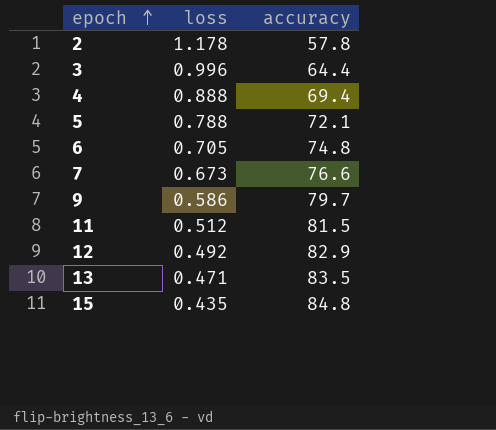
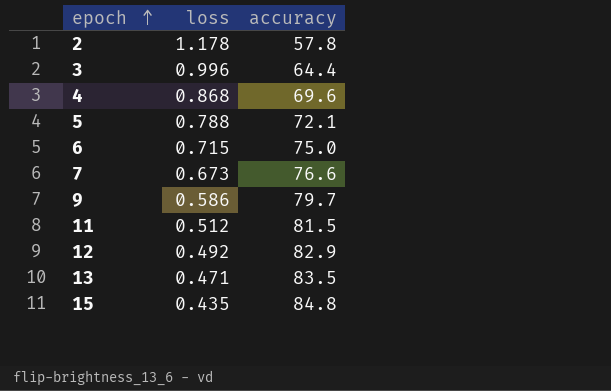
4 | loss: 0.888 -> 0.868
4 | accuracy: 69.4 -> 69.6
6 | loss: 0.705 -> 0.715
6 | accuracy: 74.8 -> 75.0

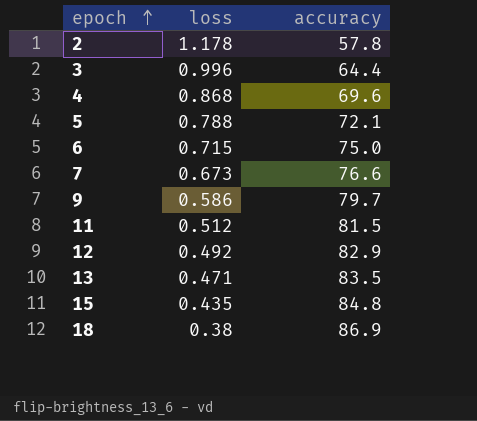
row 18: none -> 0.38 | 86.9

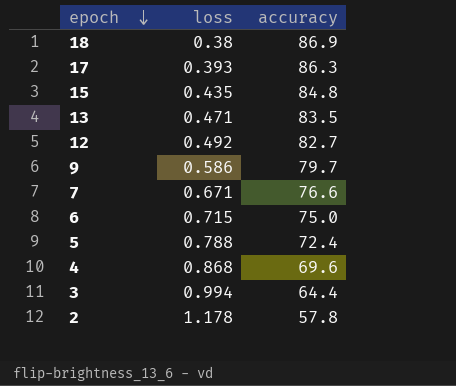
row order: epoch ascending -> epoch descending
row 11: 0.512 | 81.5 -> none
row 17: none -> 0.393 | 86.3
12 | accuracy: 82.9 -> 82.7
7 | loss: 0.673 -> 0.671
5 | accuracy: 72.1 -> 72.4
3 | loss: 0.996 -> 0.994

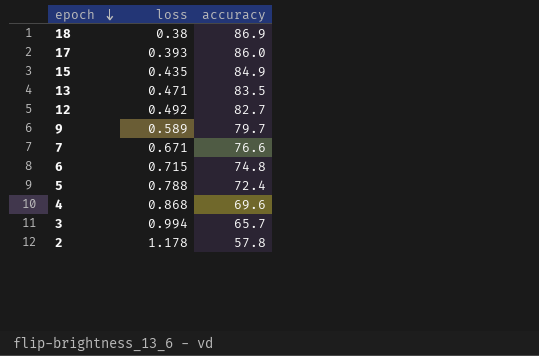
17 | accuracy: 86.3 -> 86.0
15 | accuracy: 84.8 -> 84.9
9 | loss: 0.586 -> 0.589
6 | accuracy: 75.0 -> 74.8
3 | accuracy: 64.4 -> 65.7

